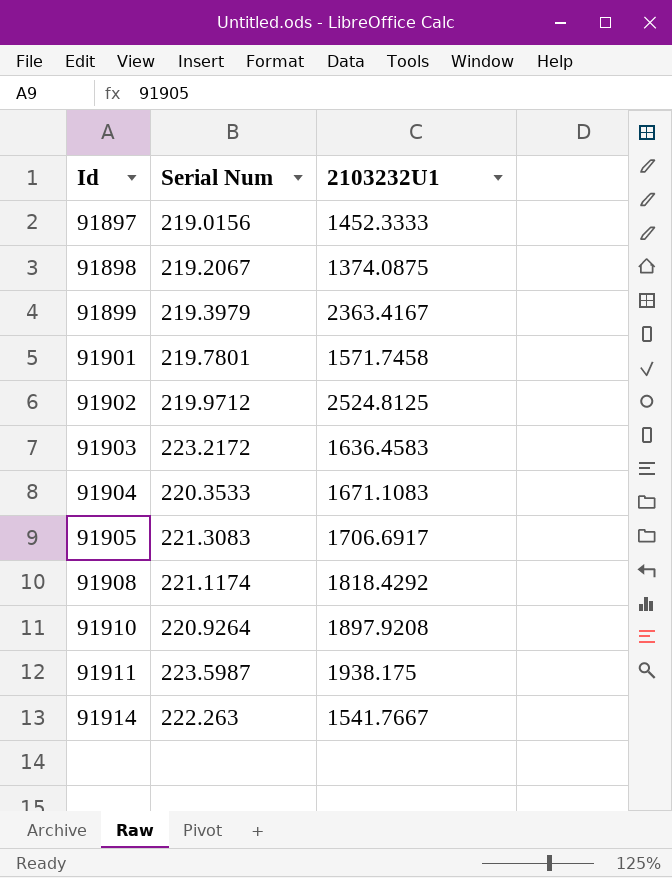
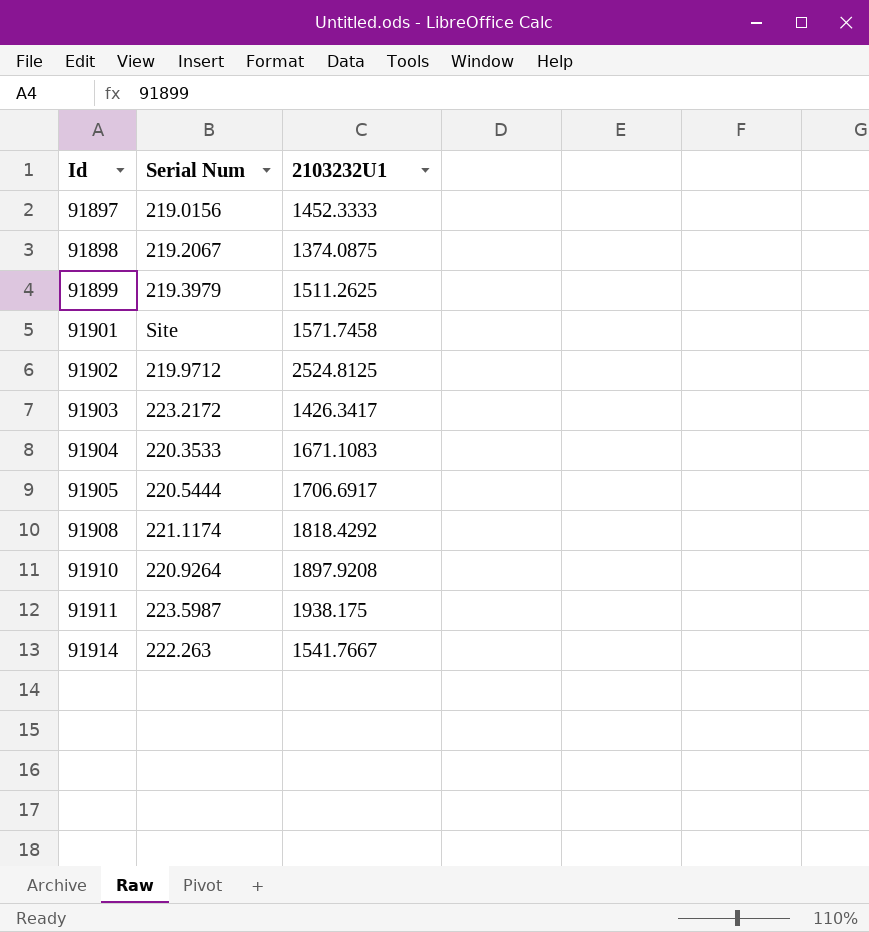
91899 | 2103232U1: 2363.4167 -> 1511.2625
91901 | Serial Num: 219.7801 -> Site
91903 | 2103232U1: 1636.4583 -> 1426.3417
91905 | Serial Num: 221.3083 -> 220.5444

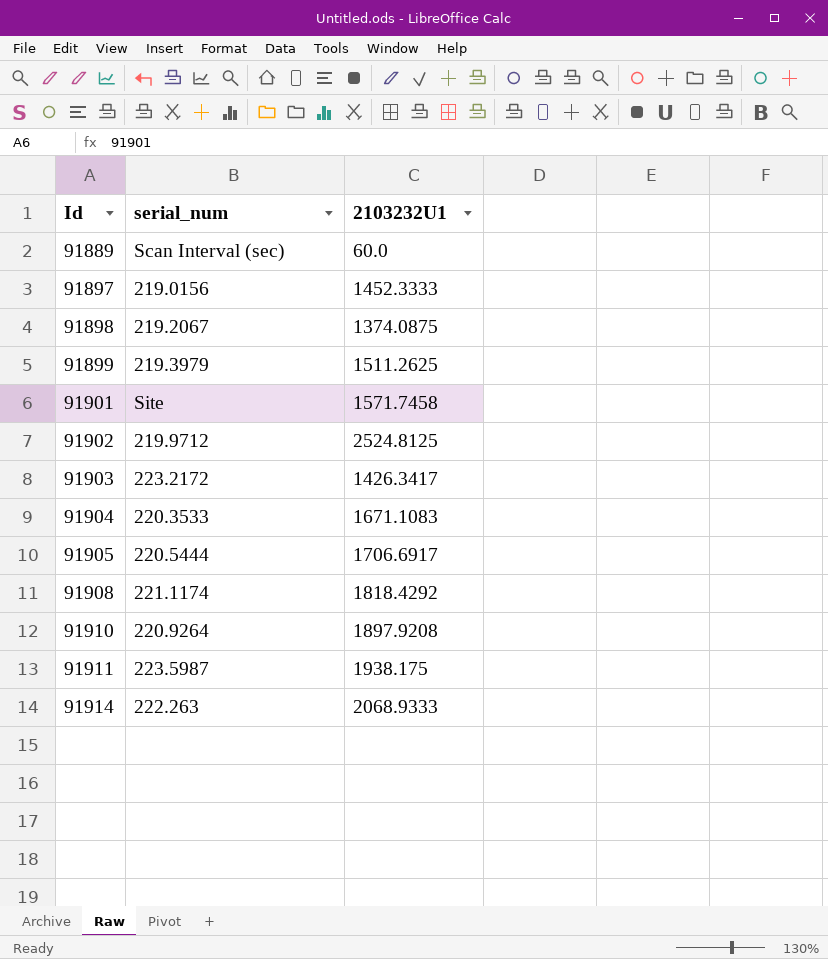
column name: Serial Num -> serial_num
row 91889: none -> Scan Interval (sec) | 60.0
91914 | 2103232U1: 1541.7667 -> 2068.9333

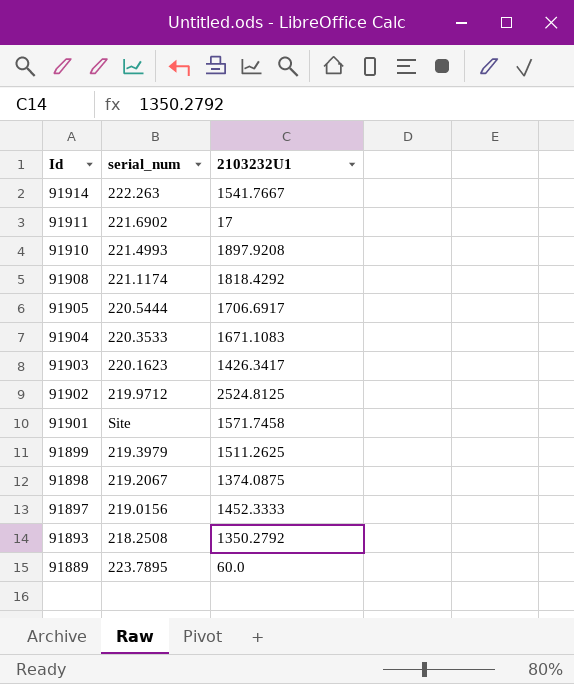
row order: Id ascending -> Id descending
91914 | 2103232U1: 2068.9333 -> 1541.7667
91911 | serial_num: 223.5987 -> 221.6902
91911 | 2103232U1: 1938.175 -> 17
91910 | serial_num: 220.9264 -> 221.4993
91903 | serial_num: 223.2172 -> 220.1623
row 91893: none -> 218.2508 | 1350.2792
91889 | serial_num: Scan Interval (sec) -> 223.7895

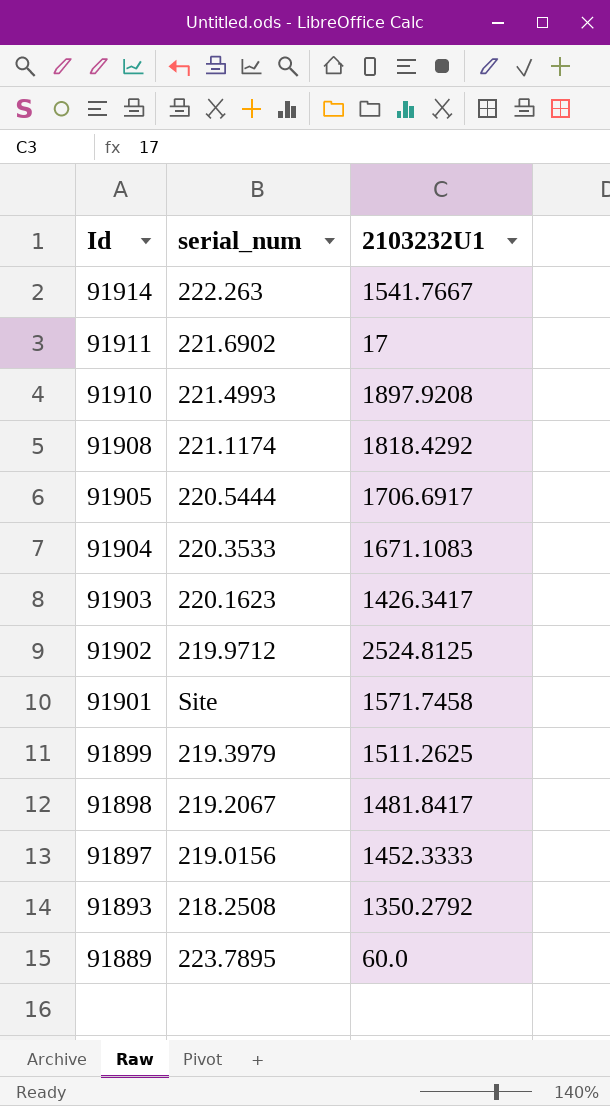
91898 | 2103232U1: 1374.0875 -> 1481.8417

